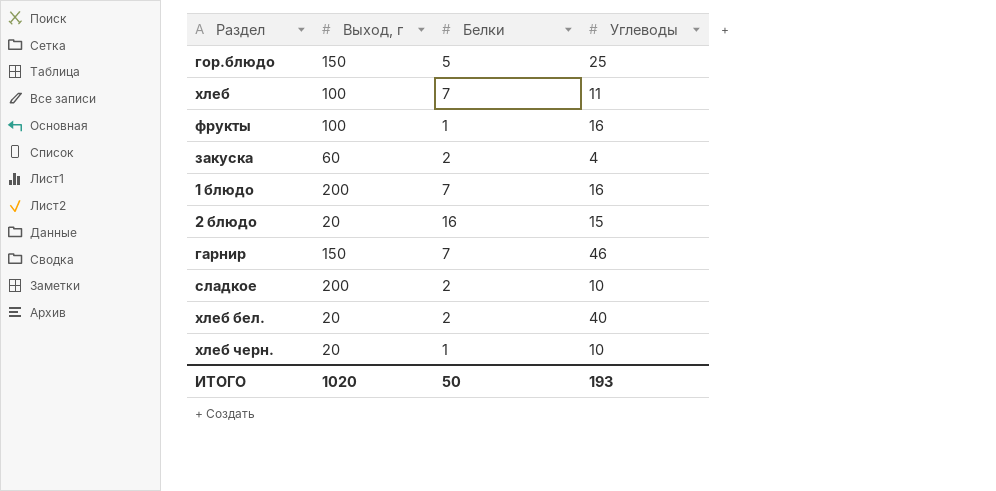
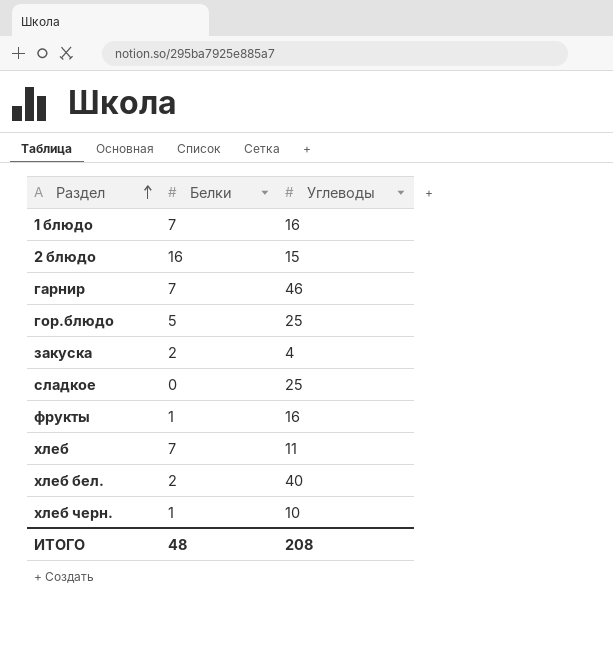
row order: none -> Раздел ascending
column Выход, г | position: 2 -> none
сладкое | Белки: 2 -> 0
сладкое | Углеводы: 10 -> 25
ИТОГО | Белки: 50 -> 48
ИТОГО | Углеводы: 193 -> 208

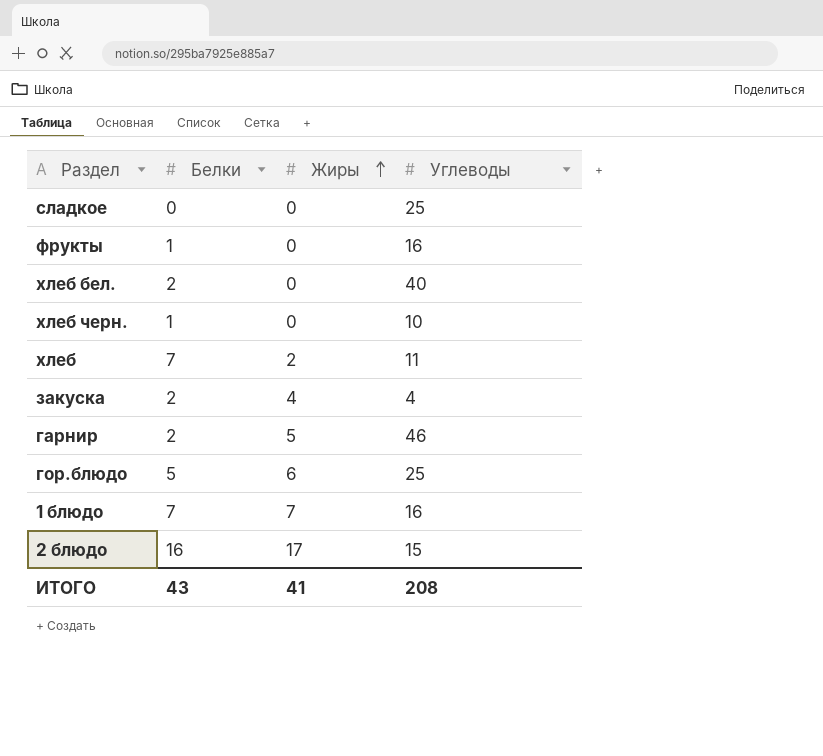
row order: Раздел ascending -> Жиры ascending
column Жиры | position: none -> 3
гарнир | Белки: 7 -> 2
ИТОГО | Белки: 48 -> 43

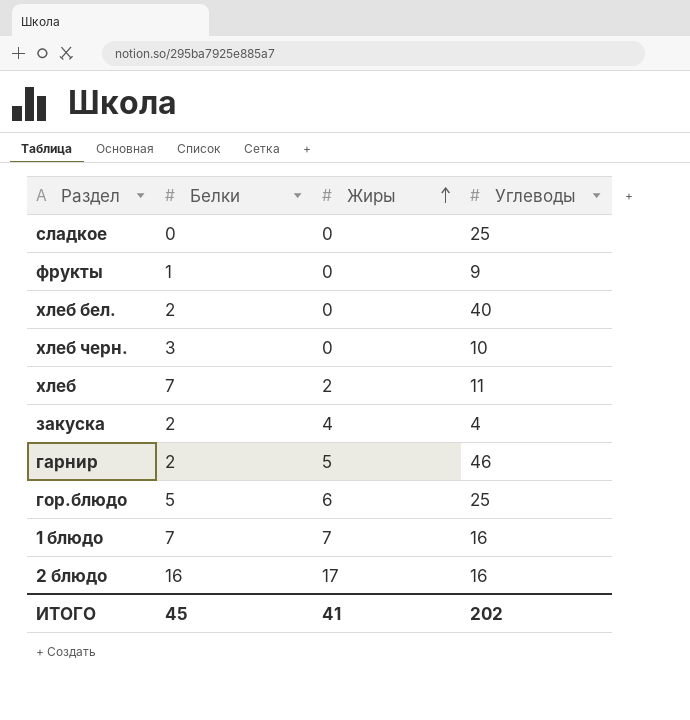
фрукты | Углеводы: 16 -> 9
хлеб черн. | Белки: 1 -> 3
2 блюдо | Углеводы: 15 -> 16
ИТОГО | Белки: 43 -> 45
ИТОГО | Углеводы: 208 -> 202

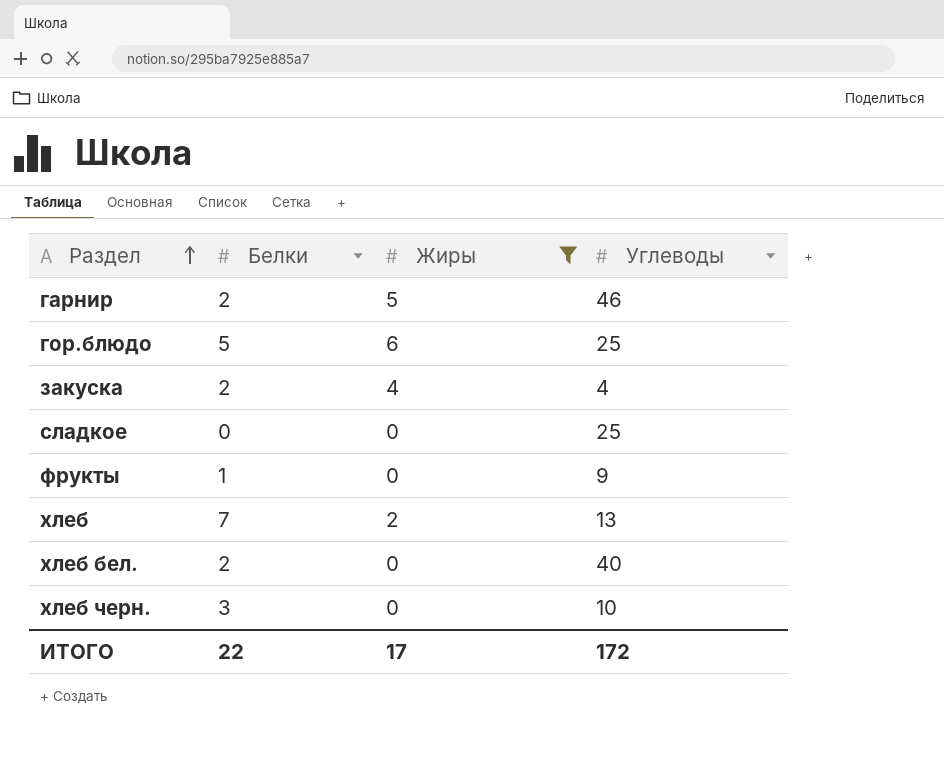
filter: none -> Жиры <= 6
row order: Жиры ascending -> Раздел ascending
хлеб | Углеводы: 11 -> 13
ИТОГО | Белки: 45 -> 22
ИТОГО | Жиры: 41 -> 17
ИТОГО | Углеводы: 202 -> 172

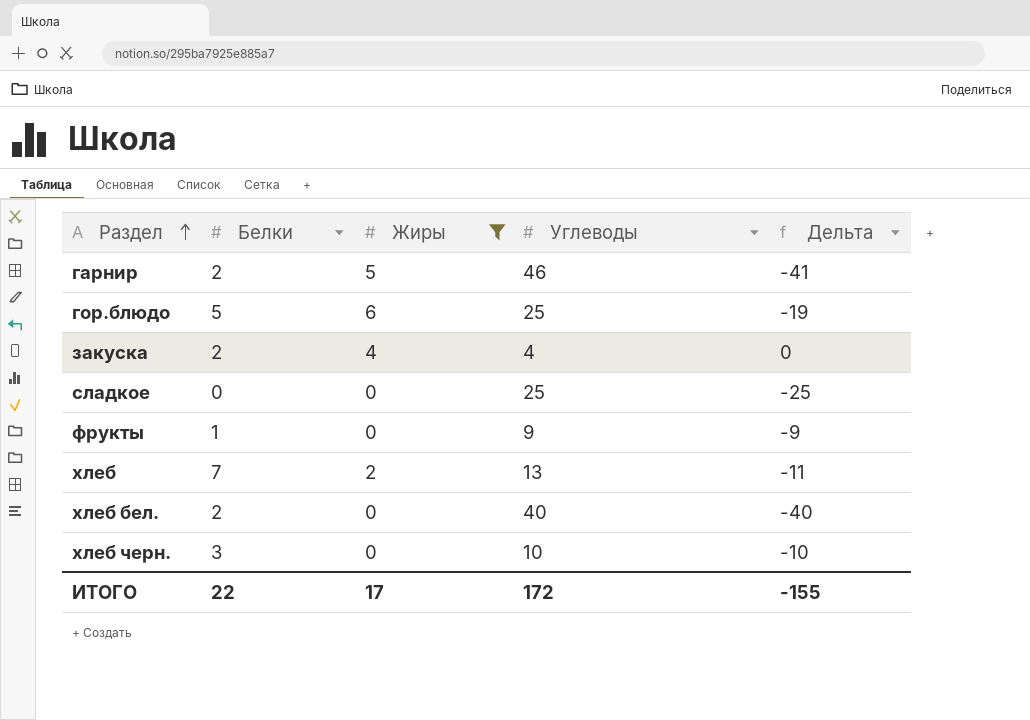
column Дельта | formula: none -> [Жиры] - [Углеводы]

